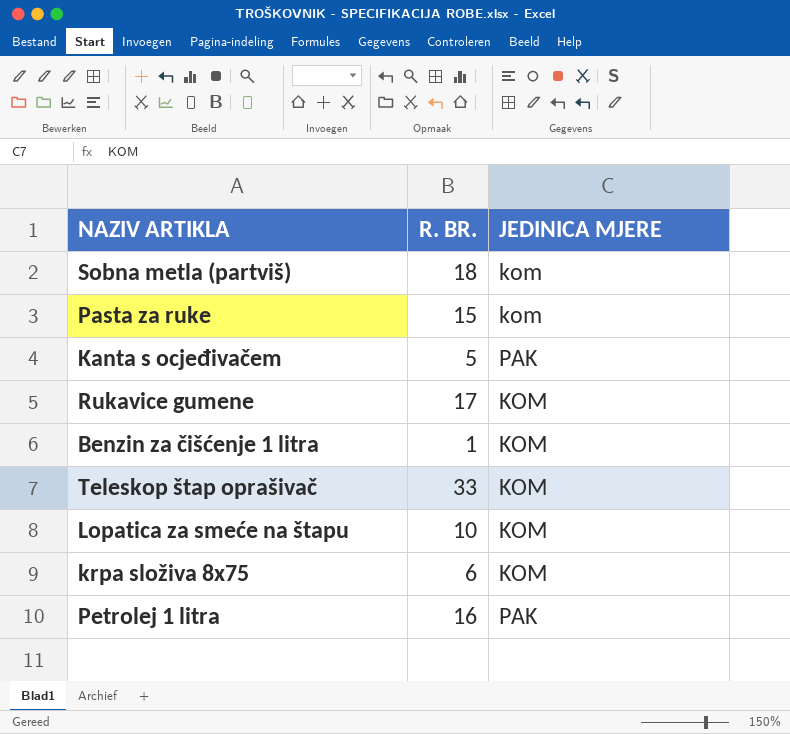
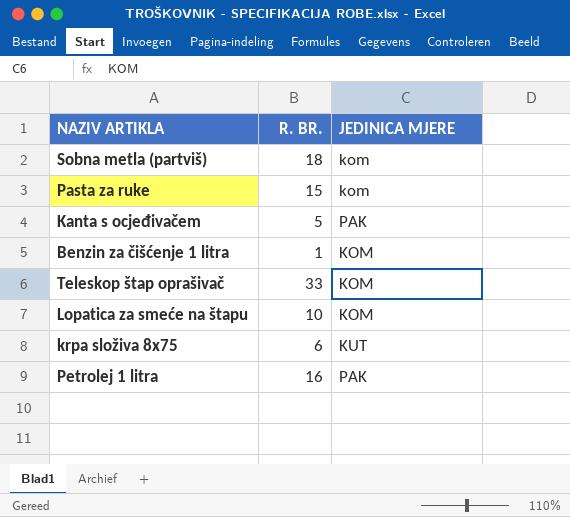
row Rukavice gumene: 17 | KOM -> none
krpa složiva 8x75 | JEDINICA MJERE: KOM -> KUT

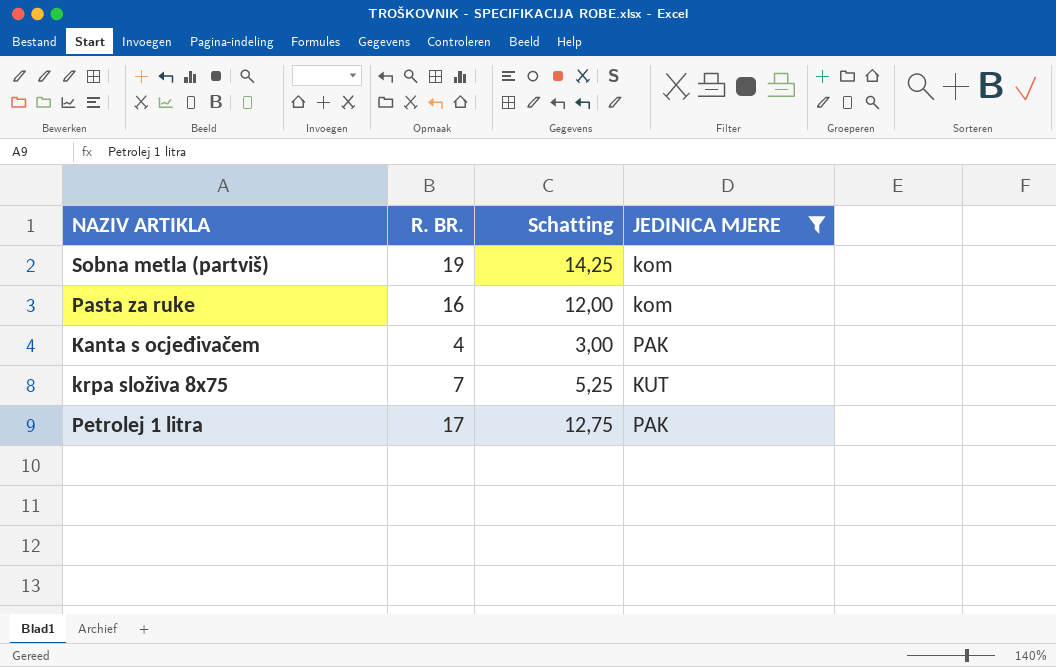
filter: none -> JEDINICA MJERE != KOM
column Schatting | formula: none -> [R. BR.] * 0,75
Sobna metla (partviš) | R. BR.: 18 -> 19
Pasta za ruke | R. BR.: 15 -> 16
Kanta s ocjeđivačem | R. BR.: 5 -> 4
krpa složiva 8x75 | R. BR.: 6 -> 7
Petrolej 1 litra | R. BR.: 16 -> 17

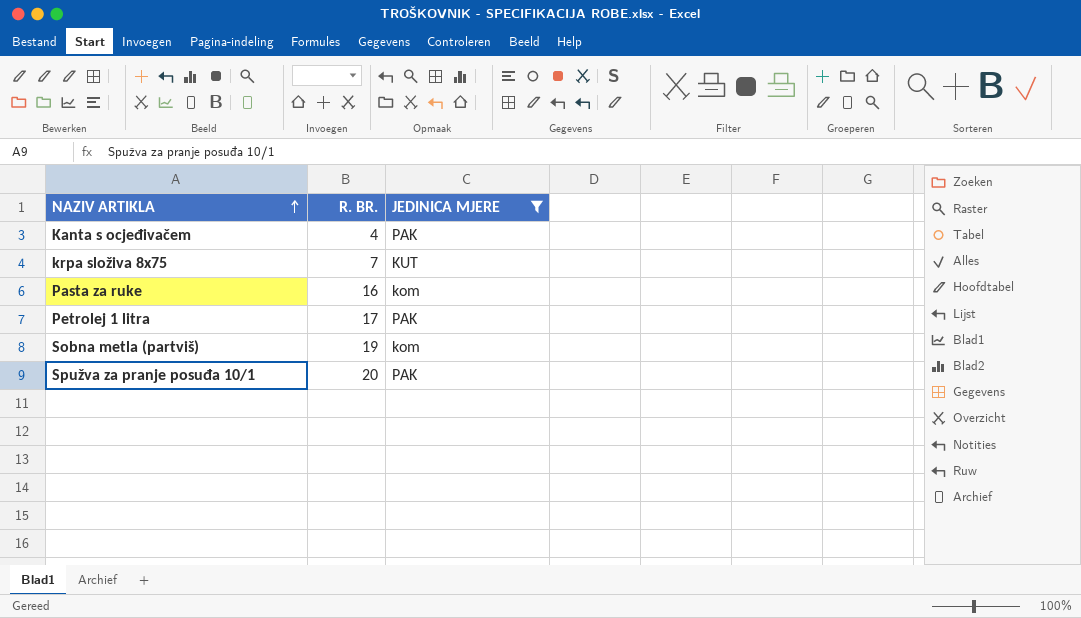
row order: none -> NAZIV ARTIKLA ascending
column Schatting | formula: [R. BR.] * 0,75 -> none
row Spužva za pranje posuđa 10/1: none -> 20 | PAK

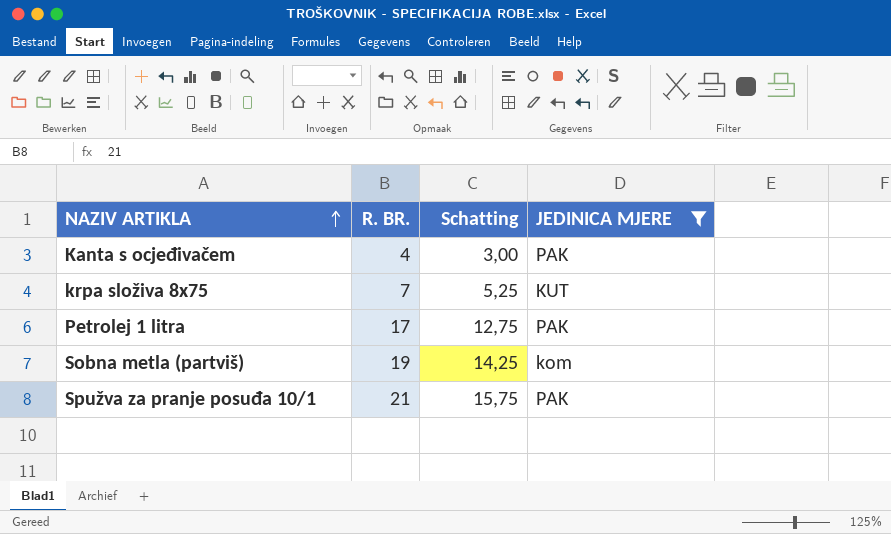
column Schatting | formula: none -> [R. BR.] * 0,75
row Pasta za ruke: 16 | kom -> none
Spužva za pranje posuđa 10/1 | R. BR.: 20 -> 21

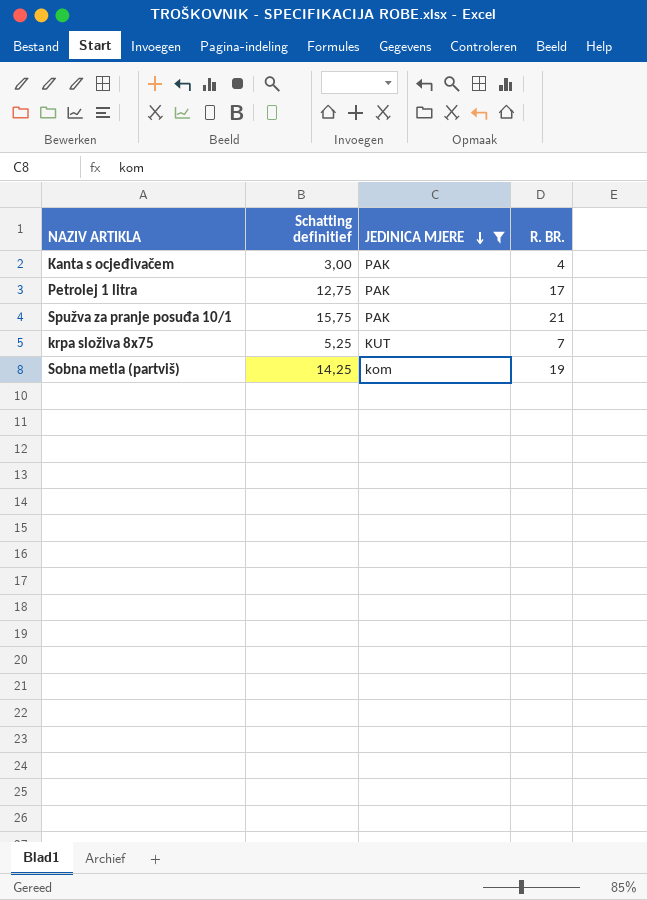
row order: NAZIV ARTIKLA ascending -> JEDINICA MJERE descending
column name: Schatting -> Schatting definitief
column R. BR. | position: 2 -> 4

